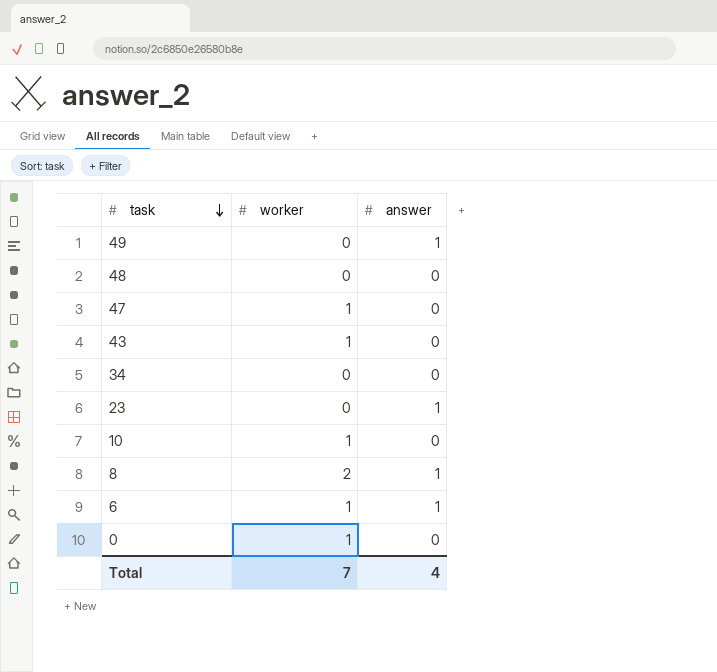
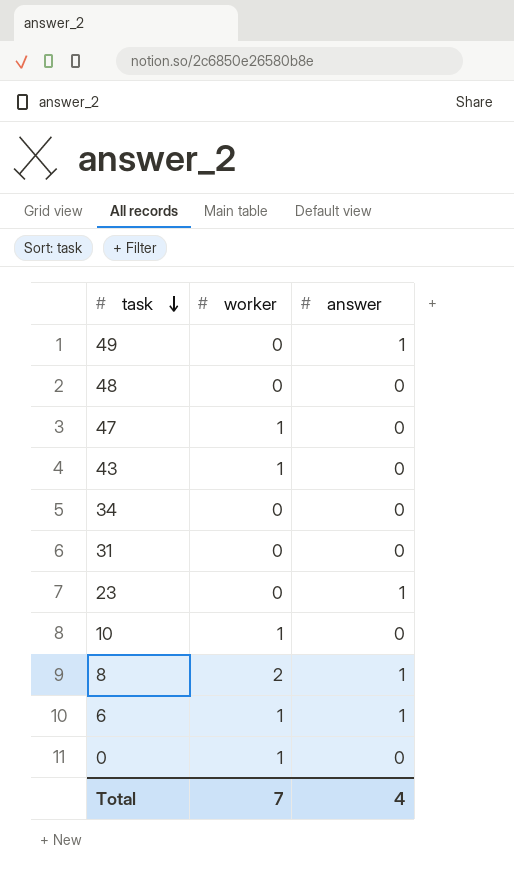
row 31: none -> 0 | 0

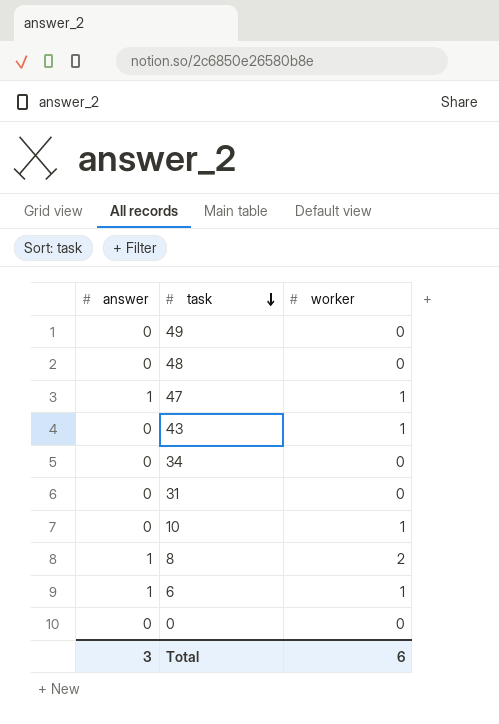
column answer | position: 3 -> 1
row 23: 0 | 1 -> none
49 | answer: 1 -> 0
47 | answer: 0 -> 1
0 | worker: 1 -> 0
Total | answer: 4 -> 3
Total | worker: 7 -> 6

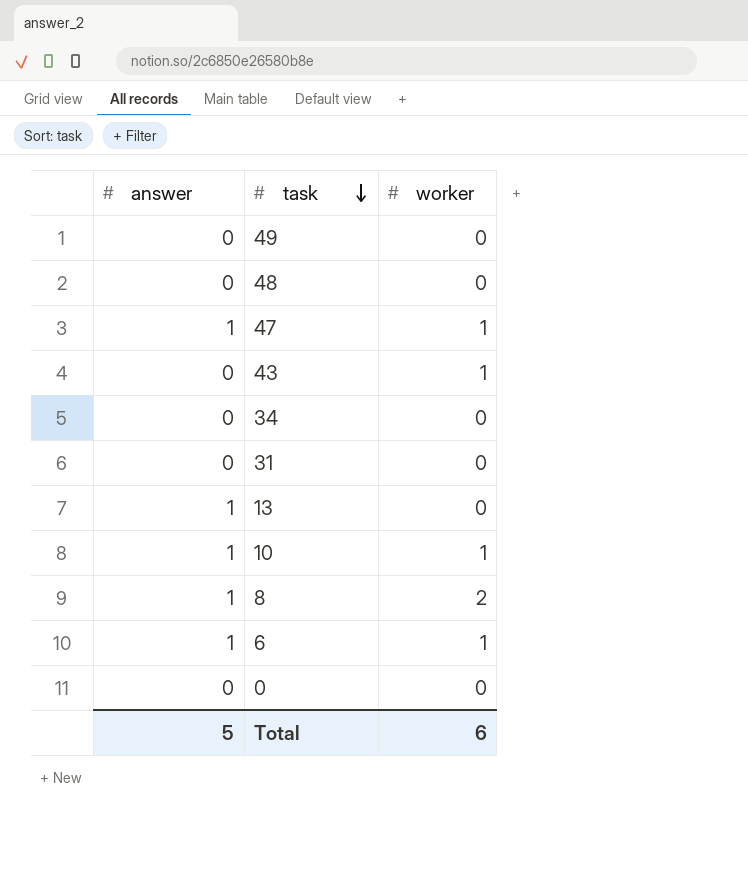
row 13: none -> 1 | 0
10 | answer: 0 -> 1
Total | answer: 3 -> 5

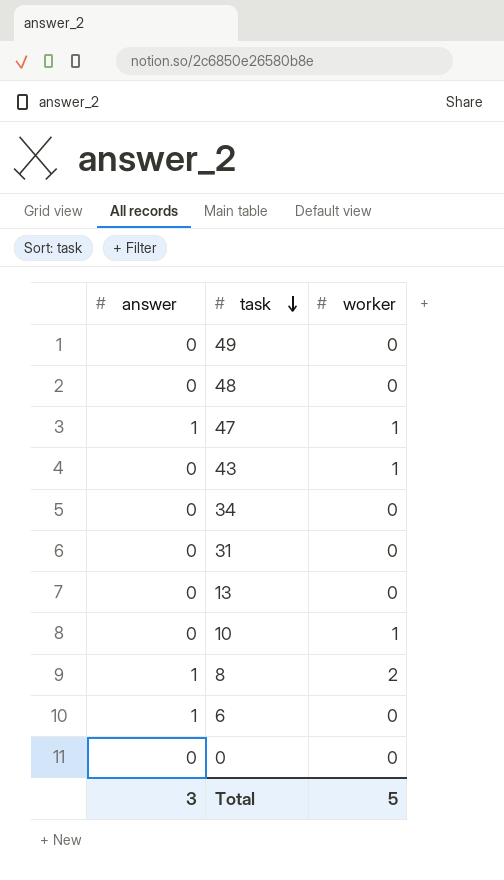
13 | answer: 1 -> 0
10 | answer: 1 -> 0
6 | worker: 1 -> 0
Total | answer: 5 -> 3
Total | worker: 6 -> 5

